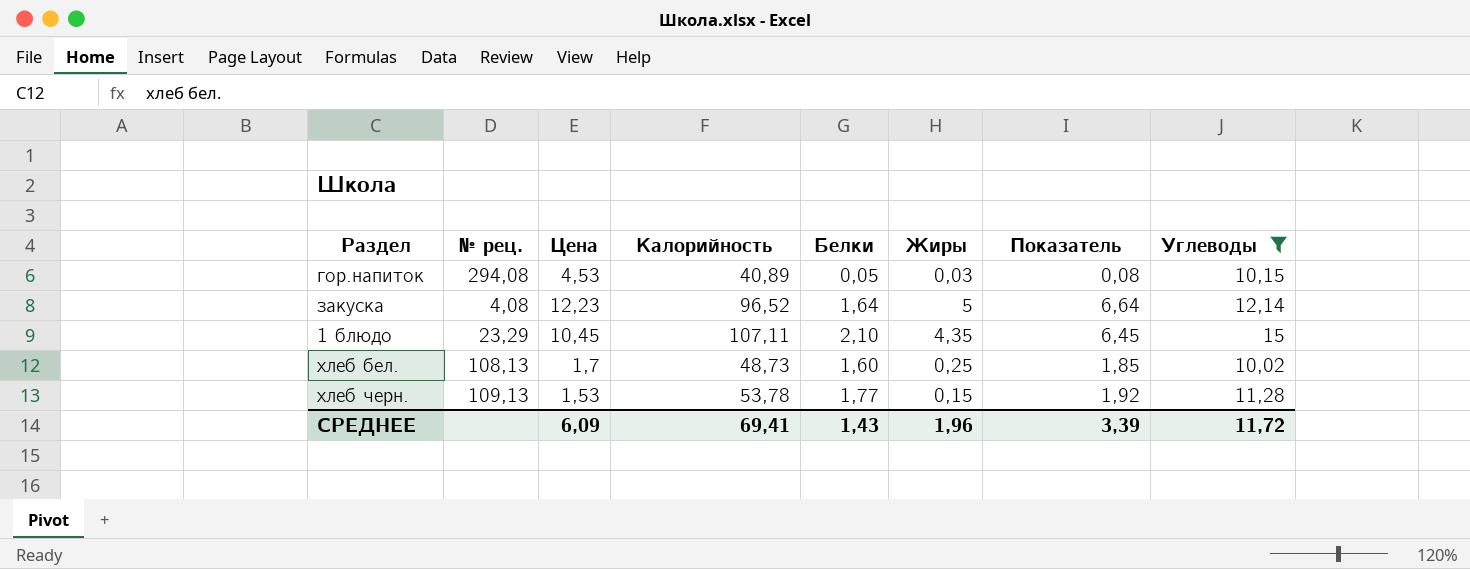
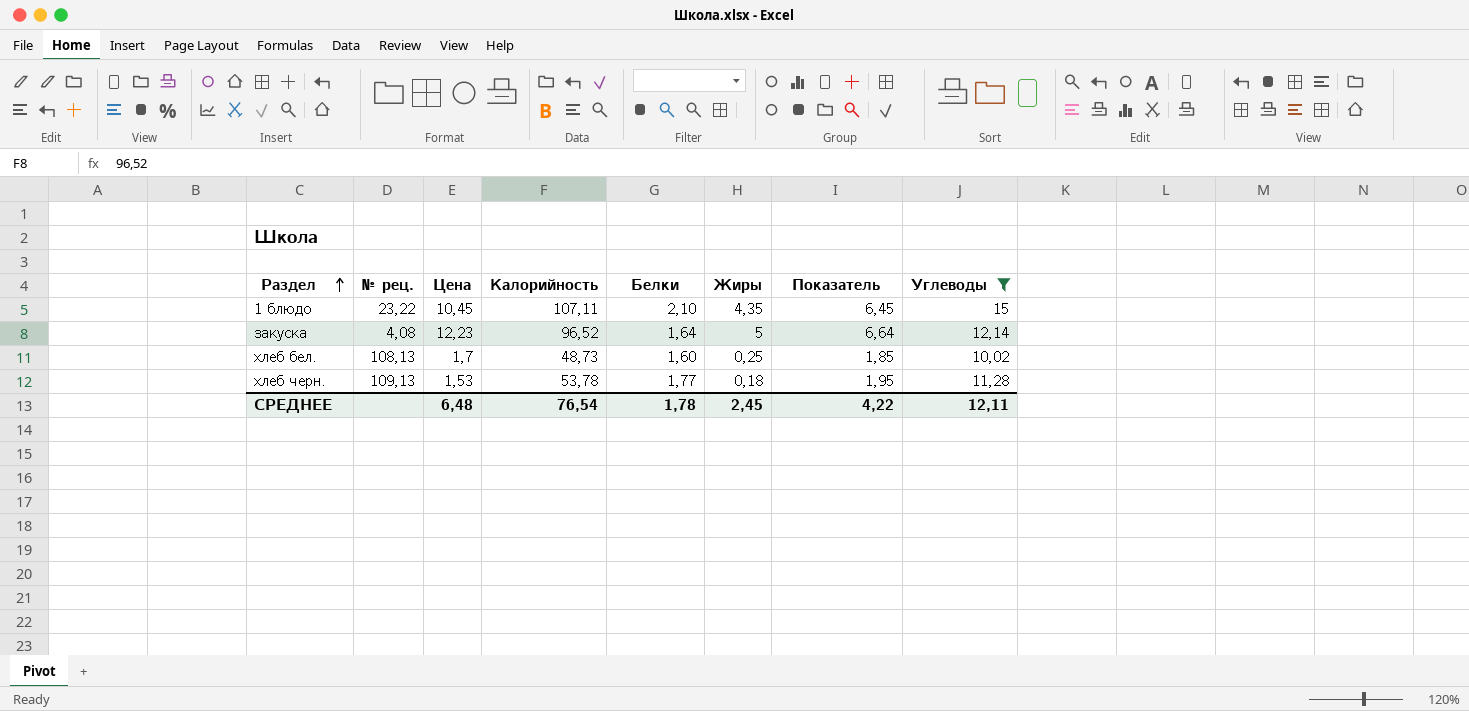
row order: none -> Раздел ascending
row гор.напиток: 294,08 | 4,53 | 40,89 | 0,05 | 0,03 | 0,08 | 10,15 -> none
1 блюдо | № рец.: 23,29 -> 23,22
хлеб черн. | Жиры: 0,15 -> 0,18
хлеб черн. | Показатель: 1,92 -> 1,95
СРЕДНЕЕ | Цена: 6,09 -> 6,48
СРЕДНЕЕ | Калорийность: 69,41 -> 76,54
СРЕДНЕЕ | Белки: 1,43 -> 1,78
СРЕДНЕЕ | Жиры: 1,96 -> 2,45
СРЕДНЕЕ | Показатель: 3,39 -> 4,22
СРЕДНЕЕ | Углеводы: 11,72 -> 12,11

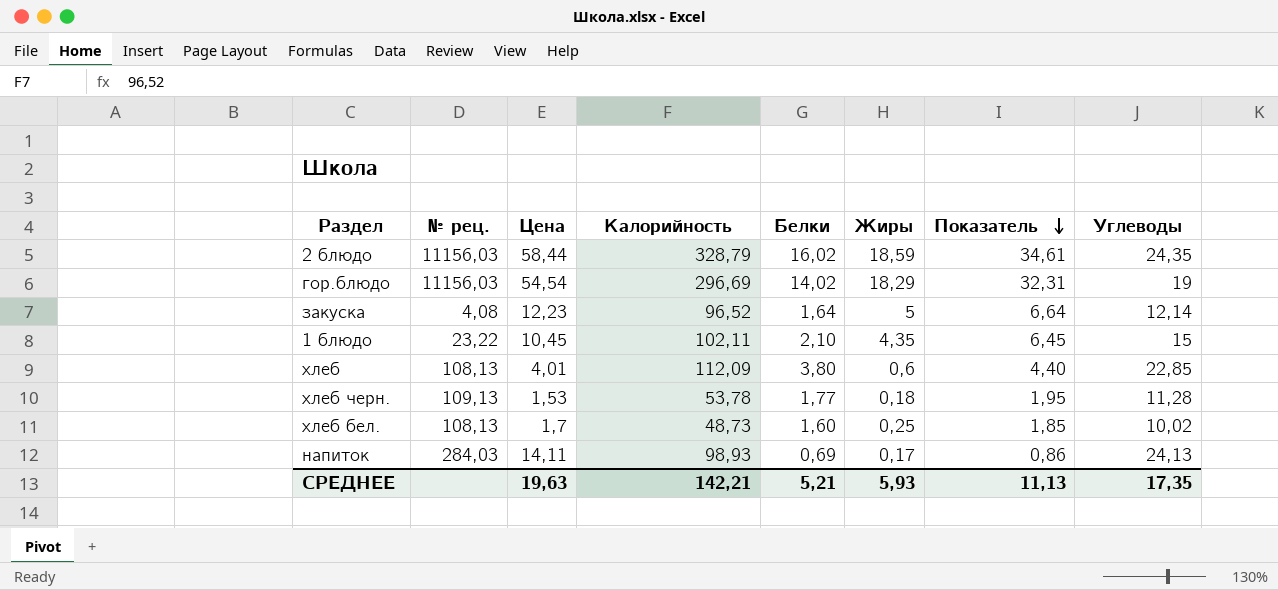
filter: Углеводы <= 15 -> none
row order: Раздел ascending -> Показатель descending
1 блюдо | Калорийность: 107,11 -> 102,11
СРЕДНЕЕ | Цена: 6,48 -> 19,63
СРЕДНЕЕ | Калорийность: 76,54 -> 142,21
СРЕДНЕЕ | Белки: 1,78 -> 5,21
СРЕДНЕЕ | Жиры: 2,45 -> 5,93
СРЕДНЕЕ | Показатель: 4,22 -> 11,13
СРЕДНЕЕ | Углеводы: 12,11 -> 17,35

